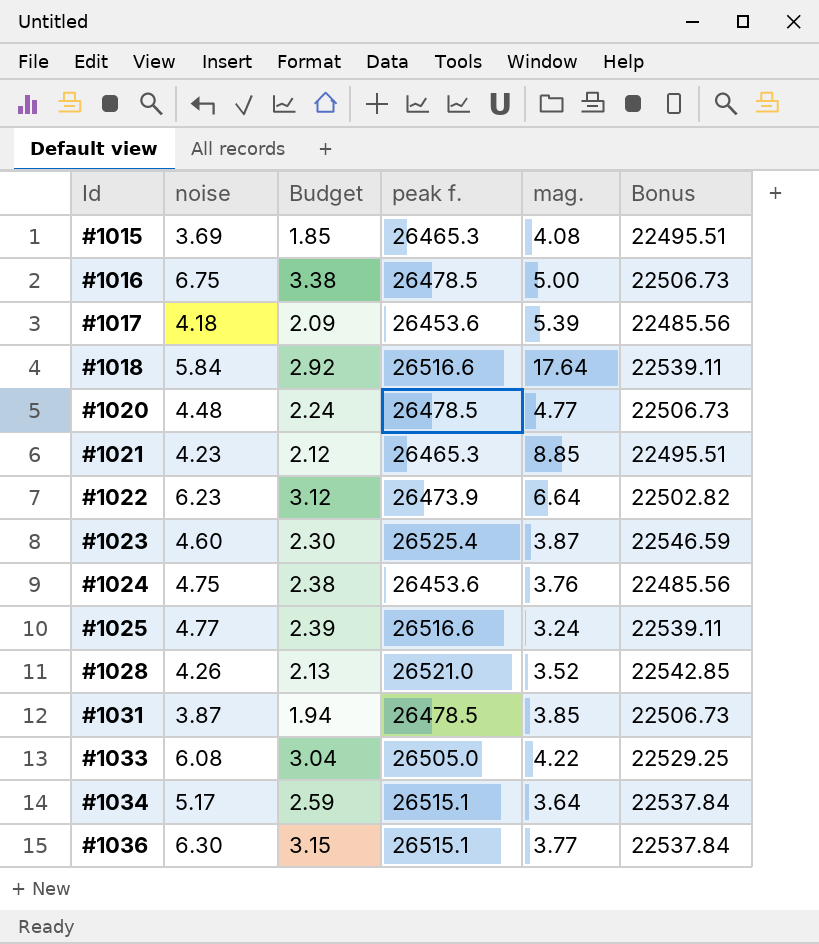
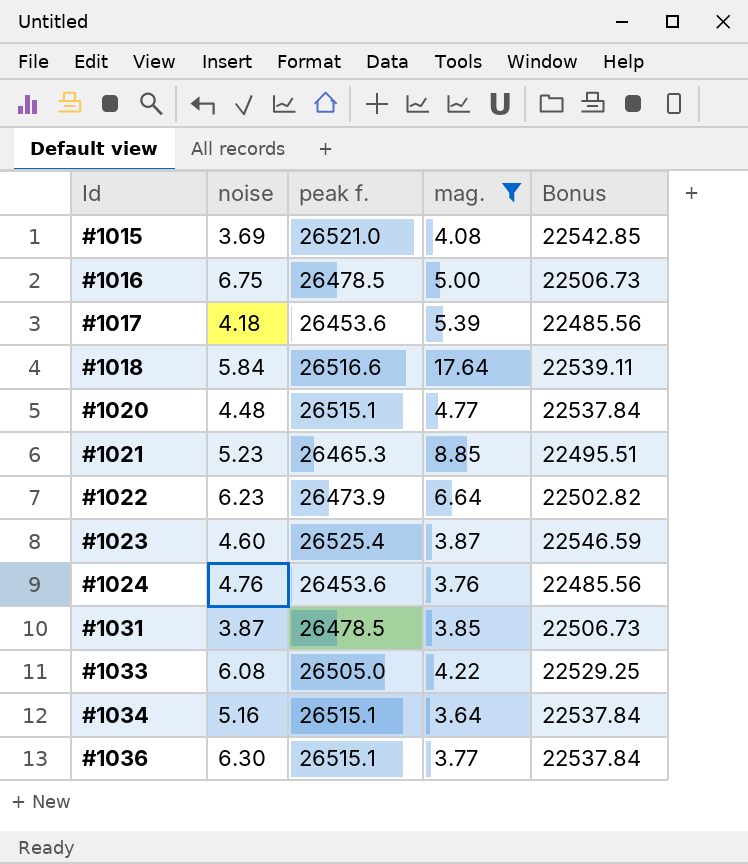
filter: none -> mag. >= 3.64
column Budget | formula: [noise] * 0.5 -> none
#1015 | peak f.: 26465.3 -> 26521.0
#1015 | Bonus: 22495.51 -> 22542.85
#1020 | peak f.: 26478.5 -> 26515.1
#1020 | Bonus: 22506.73 -> 22537.84
#1021 | noise: 4.23 -> 5.23
#1024 | noise: 4.75 -> 4.76
#1034 | noise: 5.17 -> 5.16

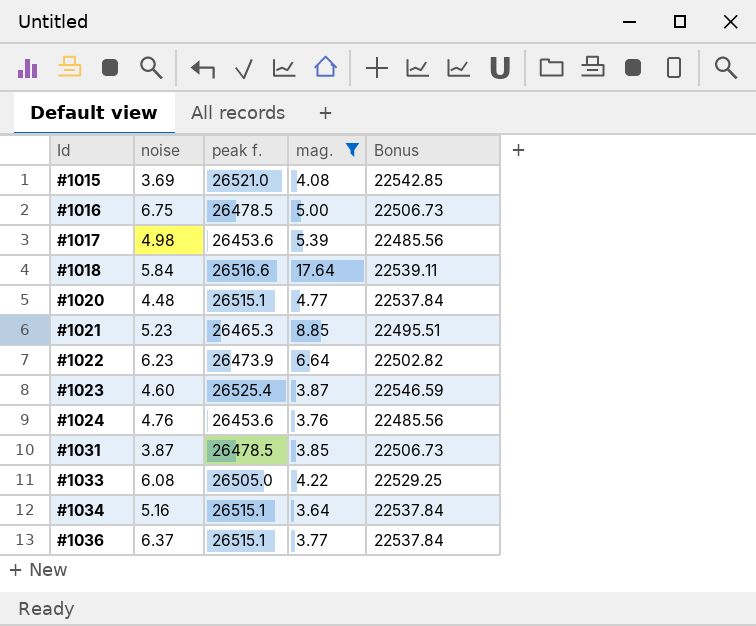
#1017 | noise: 4.18 -> 4.98
#1036 | noise: 6.30 -> 6.37

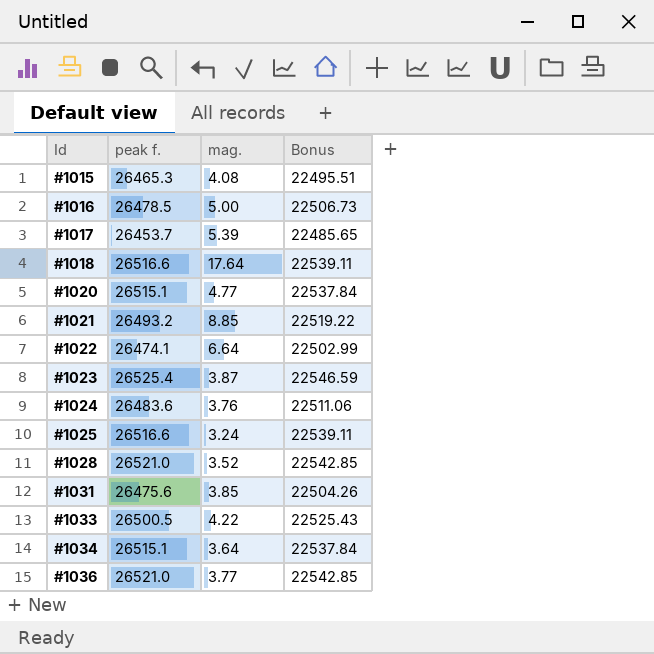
filter: mag. >= 3.64 -> none
column noise | position: 2 -> none
#1015 | peak f.: 26521.0 -> 26465.3
#1015 | Bonus: 22542.85 -> 22495.51
#1017 | peak f.: 26453.6 -> 26453.7
#1017 | Bonus: 22485.56 -> 22485.65
#1021 | peak f.: 26465.3 -> 26493.2
#1021 | Bonus: 22495.51 -> 22519.22
#1022 | peak f.: 26473.9 -> 26474.1
#1022 | Bonus: 22502.82 -> 22502.99
#1024 | peak f.: 26453.6 -> 26483.6
#1024 | Bonus: 22485.56 -> 22511.06
#1031 | peak f.: 26478.5 -> 26475.6
#1031 | Bonus: 22506.73 -> 22504.26
#1033 | peak f.: 26505.0 -> 26500.5
#1033 | Bonus: 22529.25 -> 22525.43
#1036 | peak f.: 26515.1 -> 26521.0
#1036 | Bonus: 22537.84 -> 22542.85

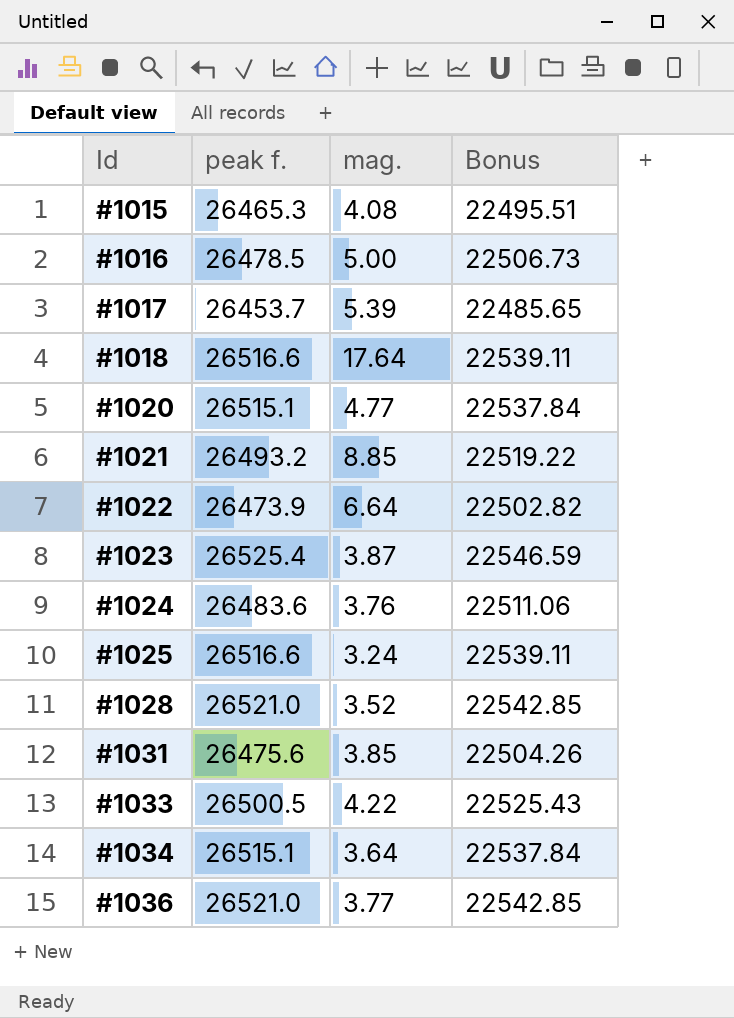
#1022 | peak f.: 26474.1 -> 26473.9
#1022 | Bonus: 22502.99 -> 22502.82

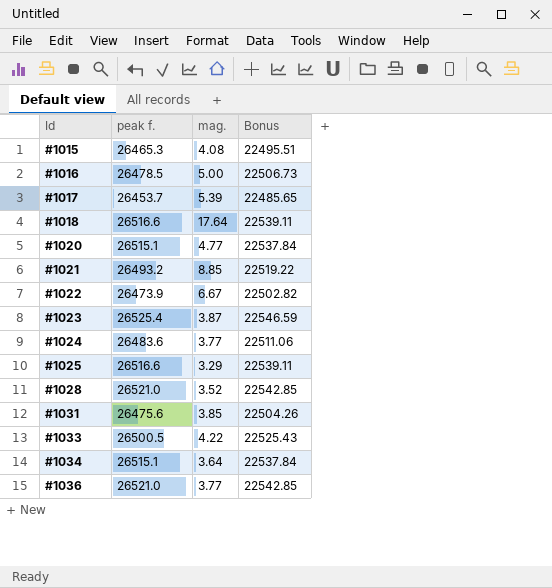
#1022 | mag.: 6.64 -> 6.67
#1024 | mag.: 3.76 -> 3.77
#1025 | mag.: 3.24 -> 3.29

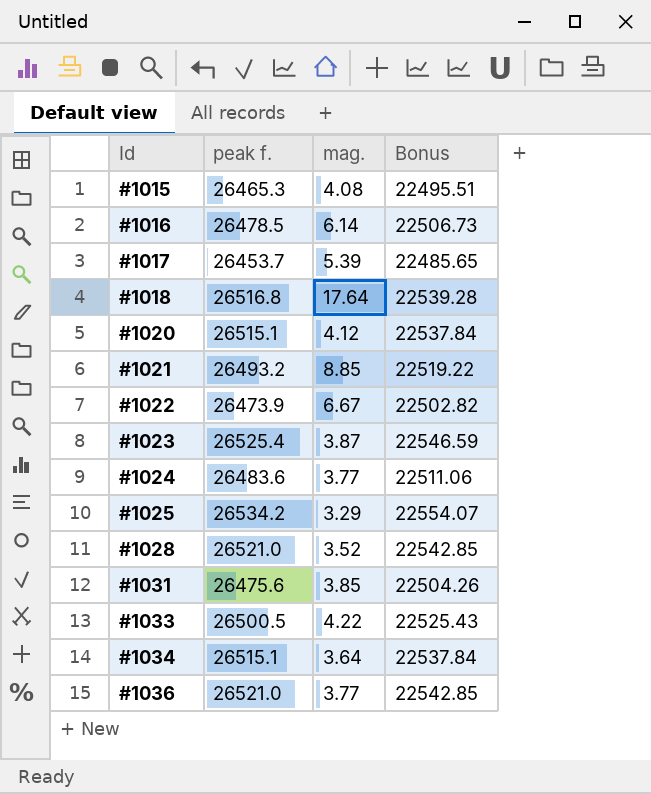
#1016 | mag.: 5.00 -> 6.14
#1018 | peak f.: 26516.6 -> 26516.8
#1018 | Bonus: 22539.11 -> 22539.28
#1020 | mag.: 4.77 -> 4.12
#1025 | peak f.: 26516.6 -> 26534.2
#1025 | Bonus: 22539.11 -> 22554.07

